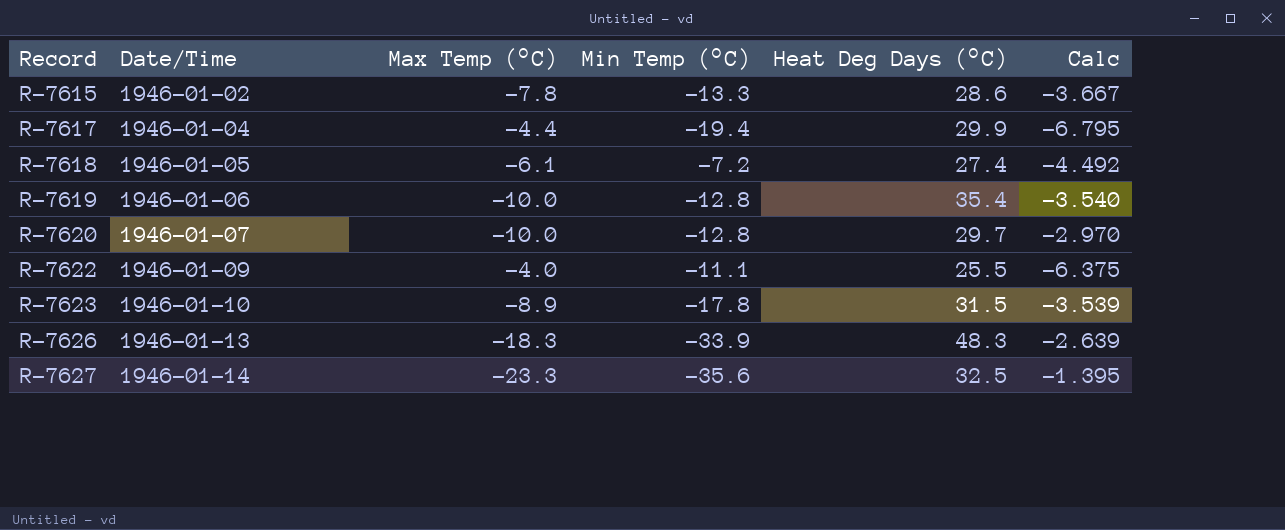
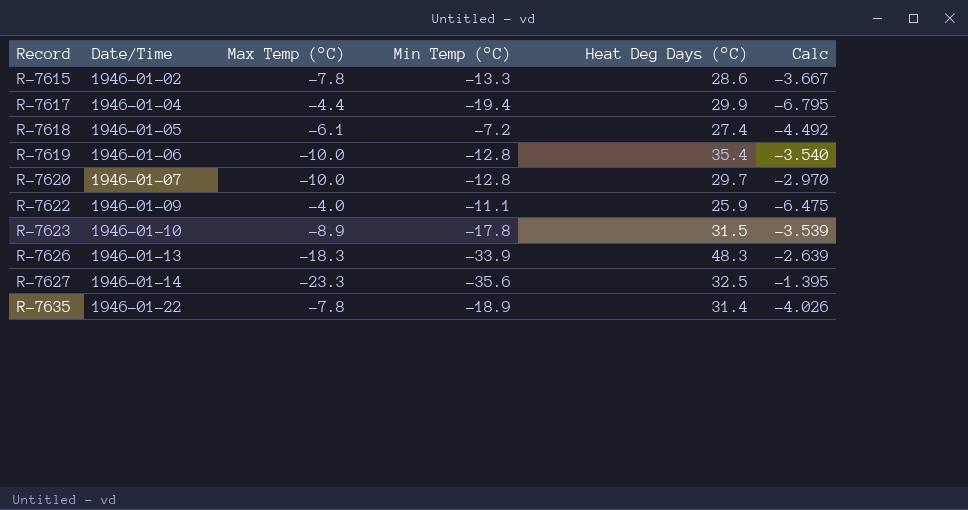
R-7622 | Heat Deg Days (°C): 25.5 -> 25.9
R-7622 | Calc: -6.375 -> -6.475
row R-7635: none -> 1946-01-22 | -7.8 | -18.9 | 31.4 | -4.026

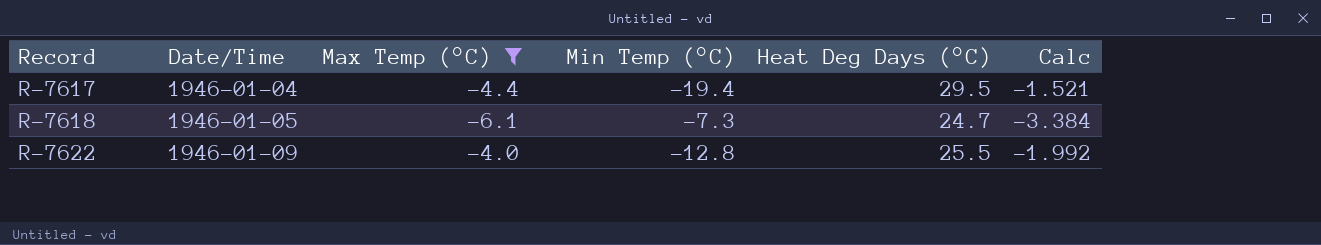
filter: none -> Max Temp (°C) >= -6.1
column Calc | formula: [Heat Deg Days (°C)] / [Max Temp (°C)] -> [Heat Deg Days (°C)] / [Min Temp (°C)]
R-7617 | Heat Deg Days (°C): 29.9 -> 29.5
R-7618 | Min Temp (°C): -7.2 -> -7.3
R-7618 | Heat Deg Days (°C): 27.4 -> 24.7
R-7622 | Min Temp (°C): -11.1 -> -12.8
R-7622 | Heat Deg Days (°C): 25.9 -> 25.5

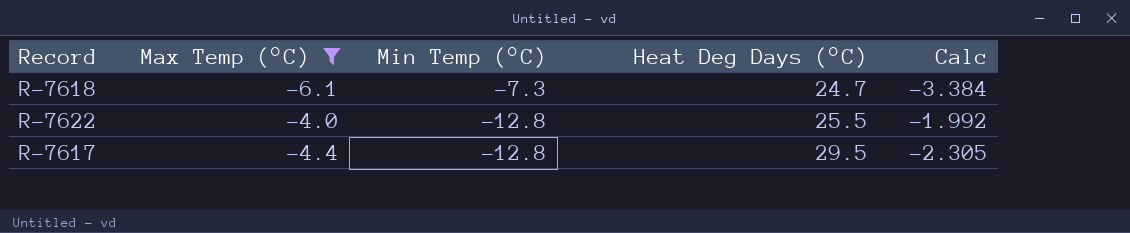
row order: Record ascending -> Min Temp (°C) descending
column Date/Time | position: 2 -> none
R-7617 | Min Temp (°C): -19.4 -> -12.8
R-7617 | Calc: -1.521 -> -2.305

